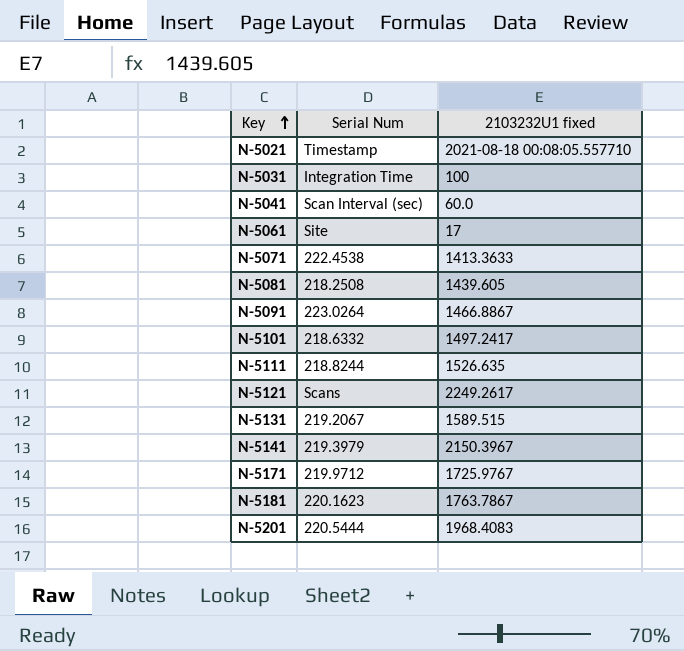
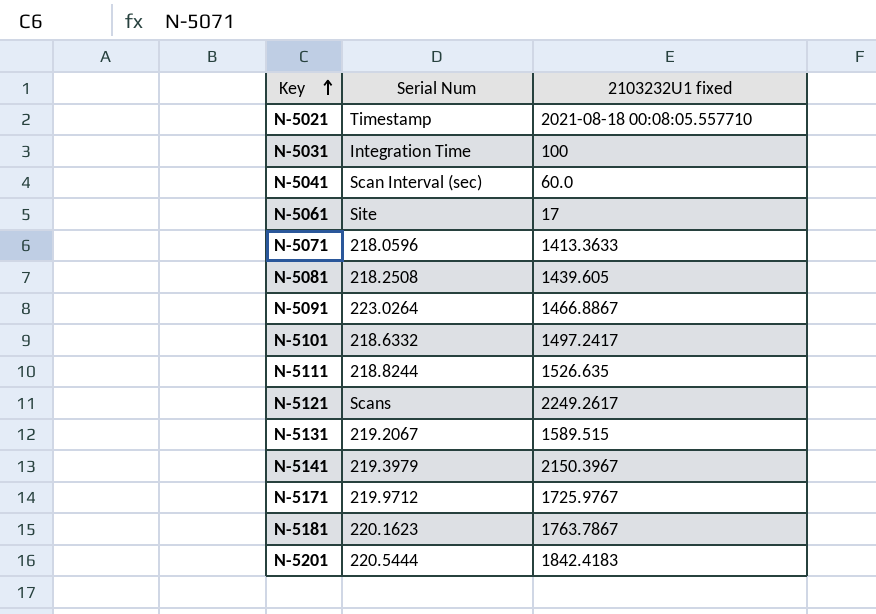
N-5071 | Serial Num: 222.4538 -> 218.0596
N-5201 | 2103232U1 fixed: 1968.4083 -> 1842.4183

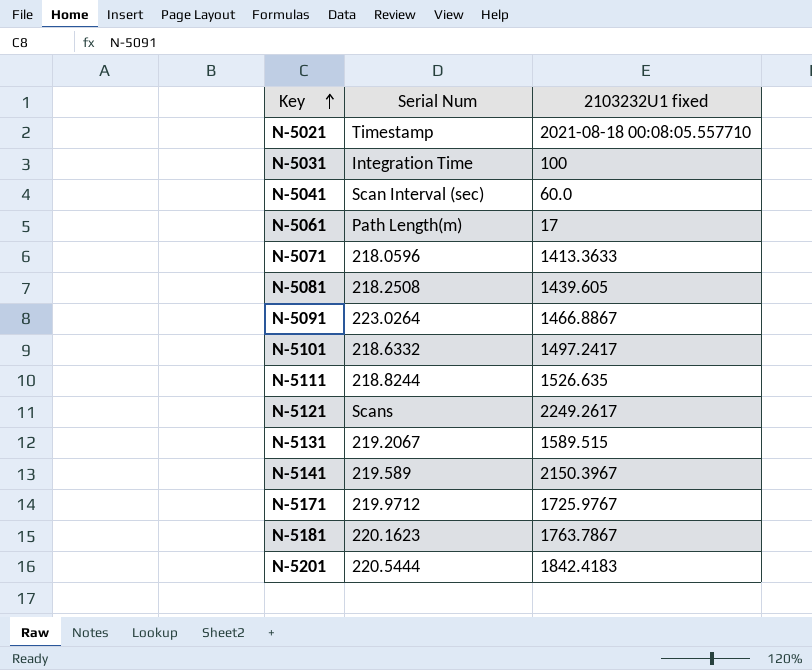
N-5061 | Serial Num: Site -> Path Length(m)
N-5141 | Serial Num: 219.3979 -> 219.589

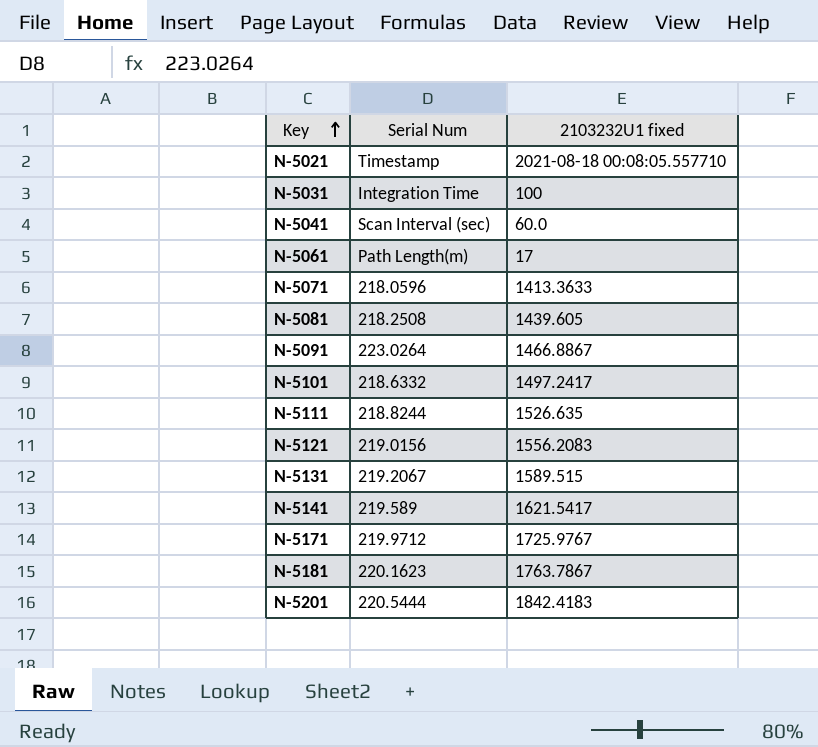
N-5121 | Serial Num: Scans -> 219.0156
N-5121 | 2103232U1 fixed: 2249.2617 -> 1556.2083
N-5141 | 2103232U1 fixed: 2150.3967 -> 1621.5417

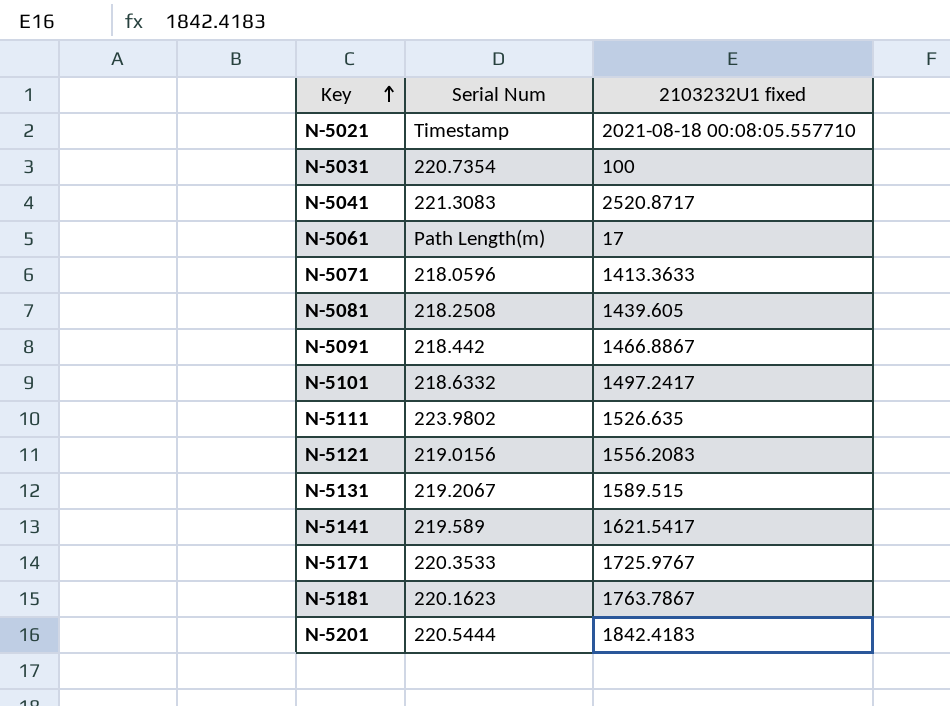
N-5031 | Serial Num: Integration Time -> 220.7354
N-5041 | Serial Num: Scan Interval (sec) -> 221.3083
N-5041 | 2103232U1 fixed: 60.0 -> 2520.8717
N-5091 | Serial Num: 223.0264 -> 218.442
N-5111 | Serial Num: 218.8244 -> 223.9802
N-5171 | Serial Num: 219.9712 -> 220.3533

